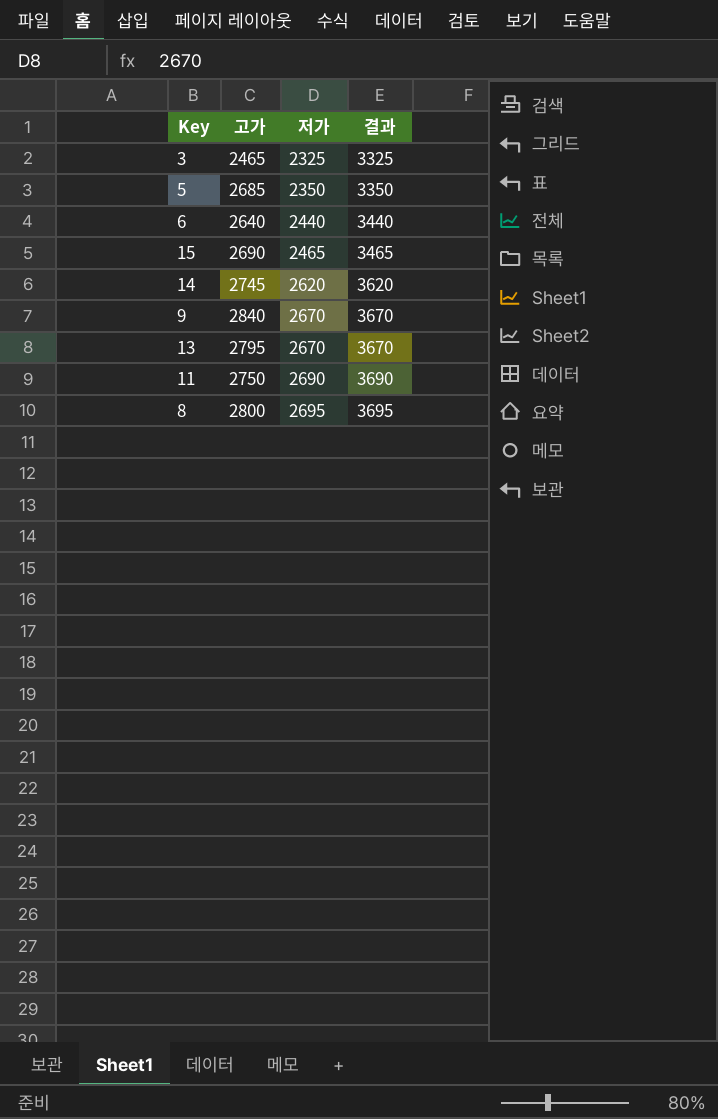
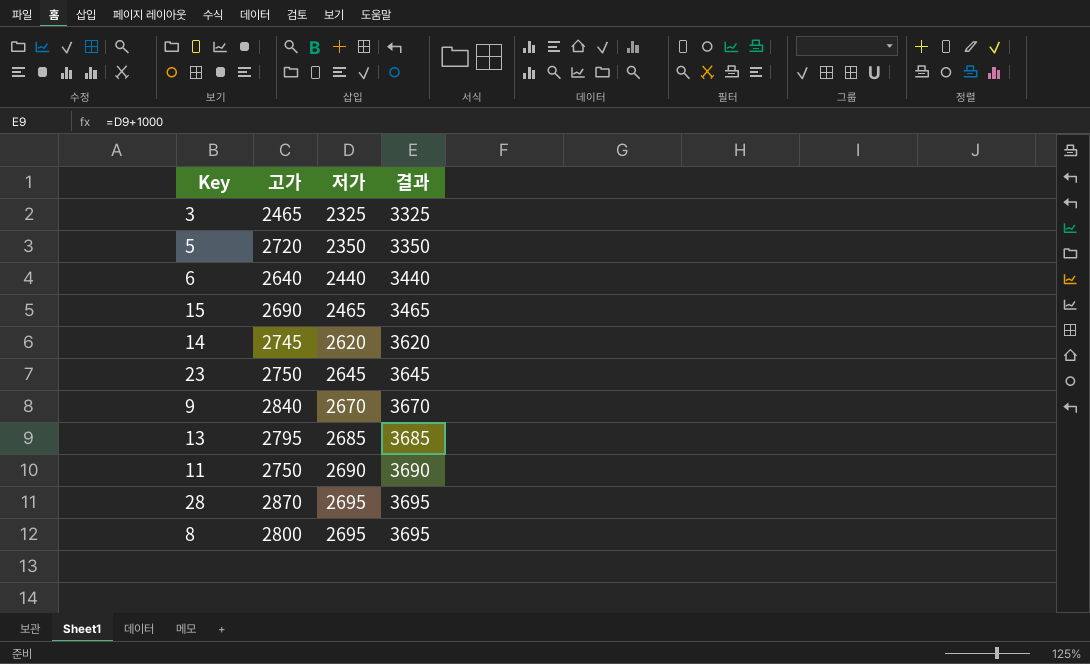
5 | 고가: 2685 -> 2720
row 23: none -> 2750 | 2645 | 3645
13 | 저가: 2670 -> 2685
13 | 결과: 3670 -> 3685
row 28: none -> 2870 | 2695 | 3695

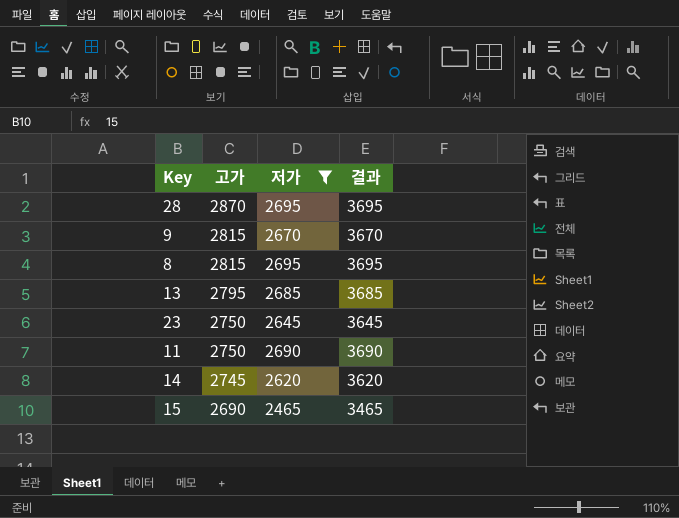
filter: none -> 저가 >= 2465
row order: 저가 ascending -> 고가 descending
9 | 고가: 2840 -> 2815
8 | 고가: 2800 -> 2815

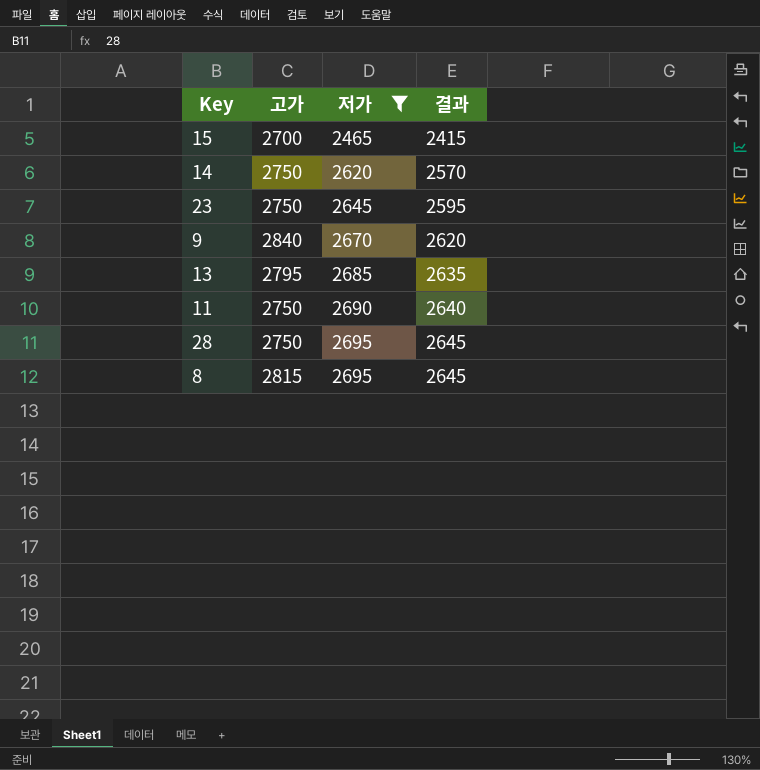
row order: 고가 descending -> 저가 ascending
column 결과 | formula: [저가] + 1000 -> [저가] - 50
15 | 고가: 2690 -> 2700
14 | 고가: 2745 -> 2750
9 | 고가: 2815 -> 2840
28 | 고가: 2870 -> 2750

